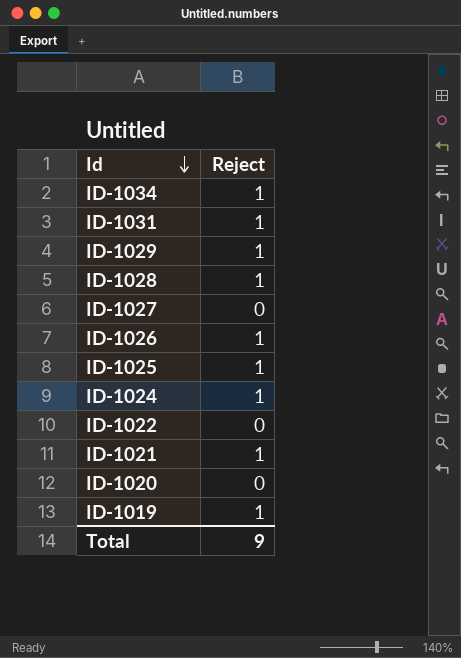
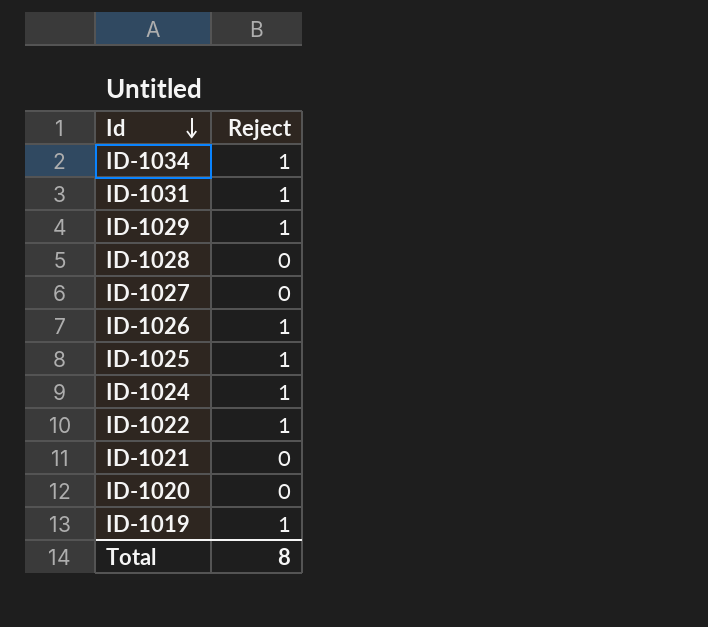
ID-1028 | Reject: 1 -> 0
ID-1022 | Reject: 0 -> 1
ID-1021 | Reject: 1 -> 0
Total | Reject: 9 -> 8

